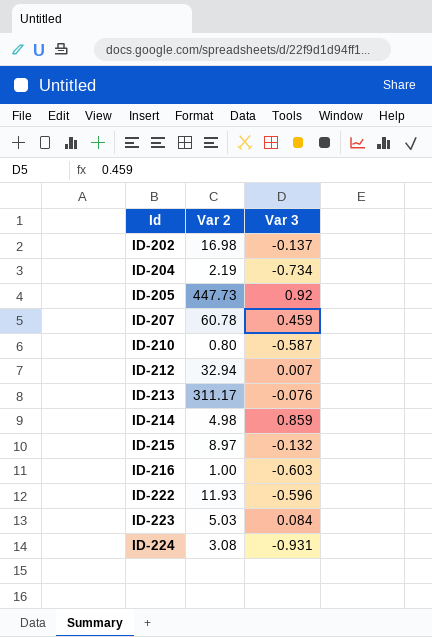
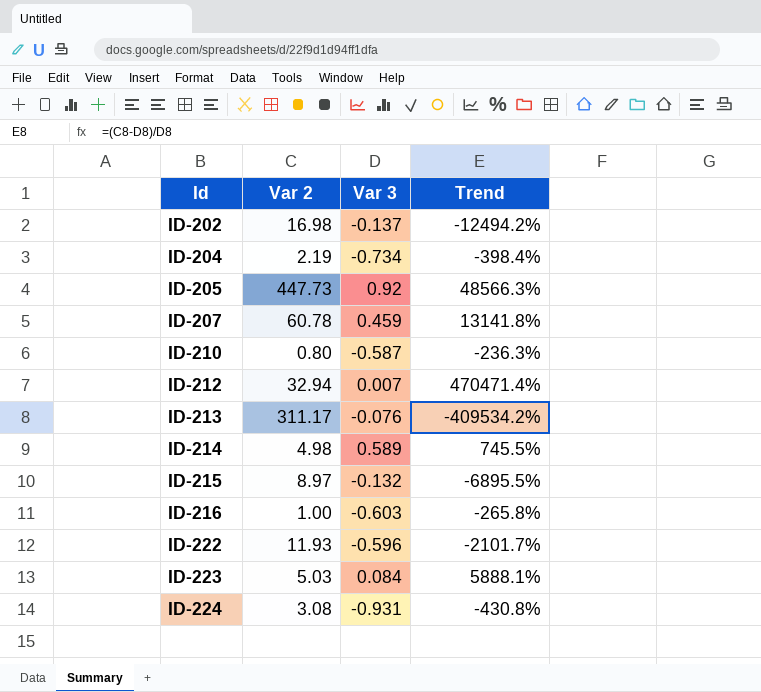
column Trend | formula: none -> ([Var 2] - [Var 3]) / [Var 3]
ID-214 | Var 3: 0.859 -> 0.589

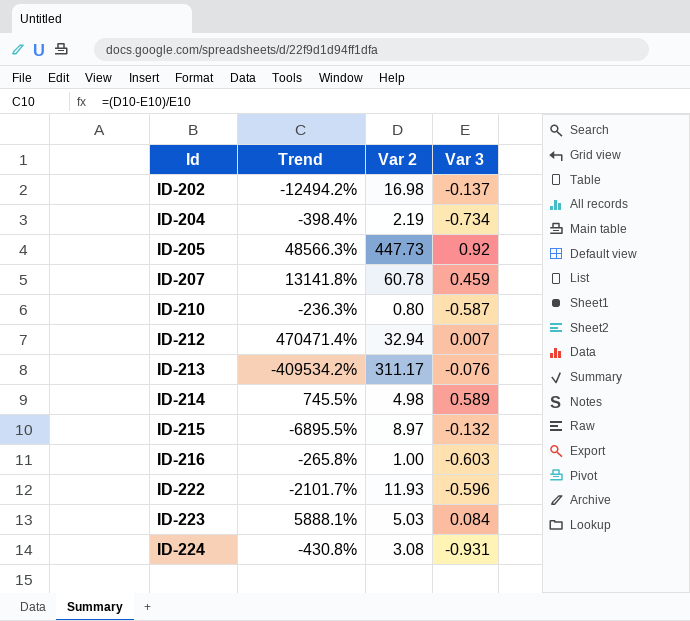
column Trend | position: 4 -> 2

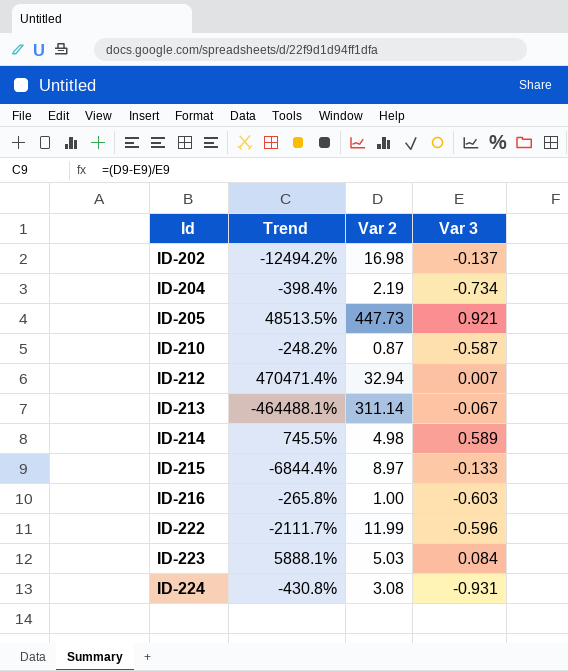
row ID-207: 13141.8% | 60.78 | 0.459 -> none
ID-205 | Trend: 48566.3% -> 48513.5%
ID-205 | Var 3: 0.92 -> 0.921
ID-210 | Trend: -236.3% -> -248.2%
ID-210 | Var 2: 0.80 -> 0.87
ID-213 | Trend: -409534.2% -> -464488.1%
ID-213 | Var 2: 311.17 -> 311.14
ID-213 | Var 3: -0.076 -> -0.067
ID-215 | Trend: -6895.5% -> -6844.4%
ID-215 | Var 3: -0.132 -> -0.133
ID-222 | Trend: -2101.7% -> -2111.7%
ID-222 | Var 2: 11.93 -> 11.99

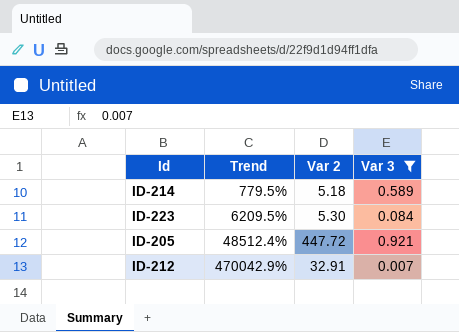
filter: none -> Var 3 >= 0.007
row order: Id ascending -> Trend ascending
ID-214 | Trend: 745.5% -> 779.5%
ID-214 | Var 2: 4.98 -> 5.18
ID-223 | Trend: 5888.1% -> 6209.5%
ID-223 | Var 2: 5.03 -> 5.30
ID-205 | Trend: 48513.5% -> 48512.4%
ID-205 | Var 2: 447.73 -> 447.72
ID-212 | Trend: 470471.4% -> 470042.9%
ID-212 | Var 2: 32.94 -> 32.91

